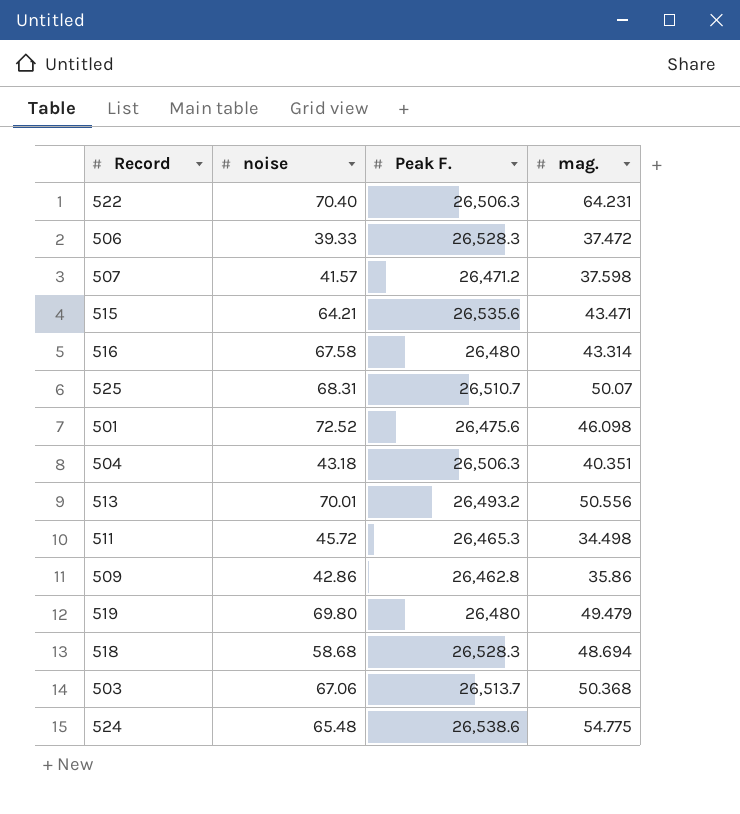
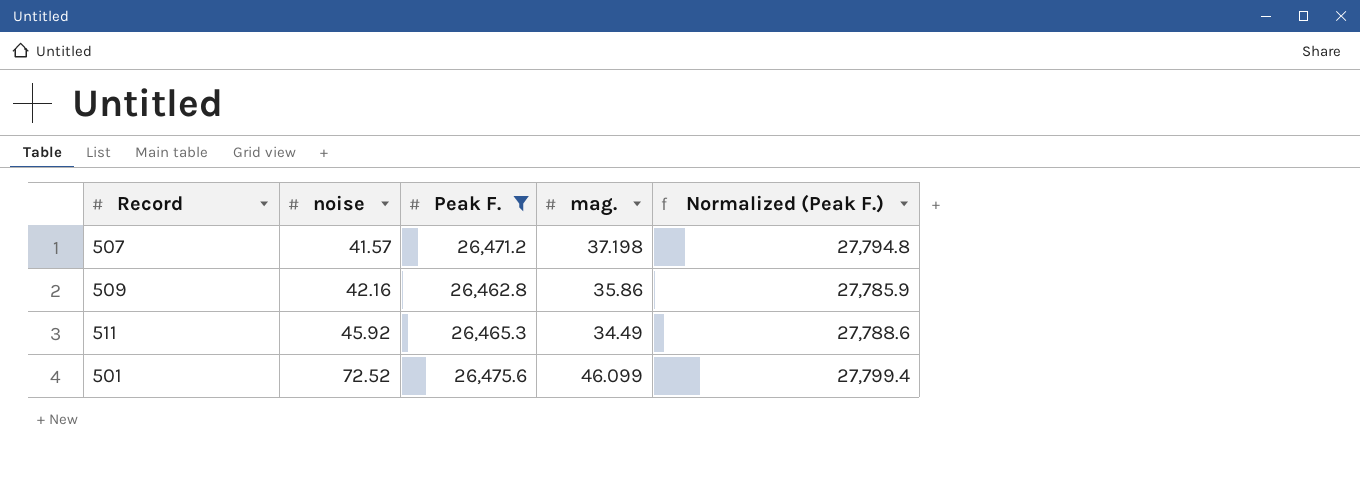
filter: none -> Peak F. <= 26,475.6
row order: none -> noise ascending
column Normalized (Peak F.) | formula: none -> [Peak F.] * 1.05
507 | mag.: 37.598 -> 37.198
509 | noise: 42.86 -> 42.16
511 | noise: 45.72 -> 45.92
511 | mag.: 34.498 -> 34.49
501 | mag.: 46.098 -> 46.099

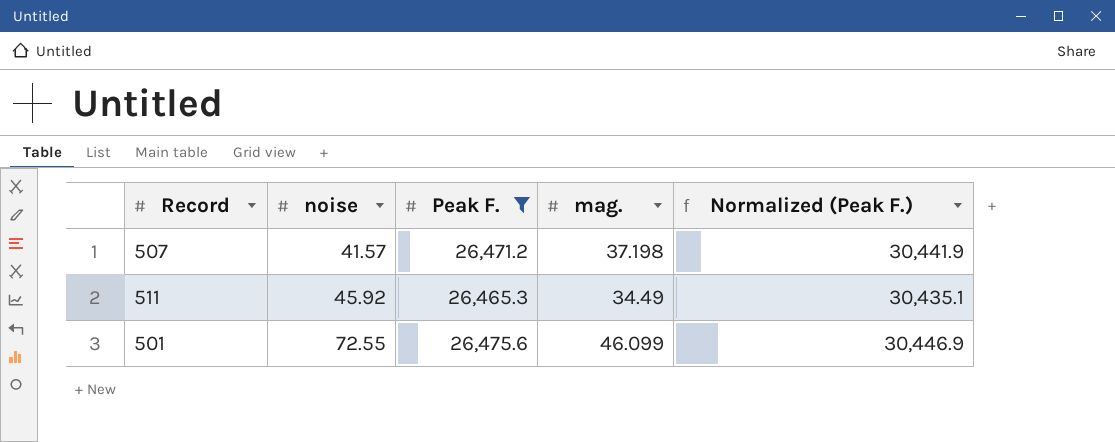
column Normalized (Peak F.) | formula: [Peak F.] * 1.05 -> [Peak F.] * 1.15
row 509: 42.16 | 26,462.8 | 35.86 | 27,785.9 -> none
501 | noise: 72.52 -> 72.55

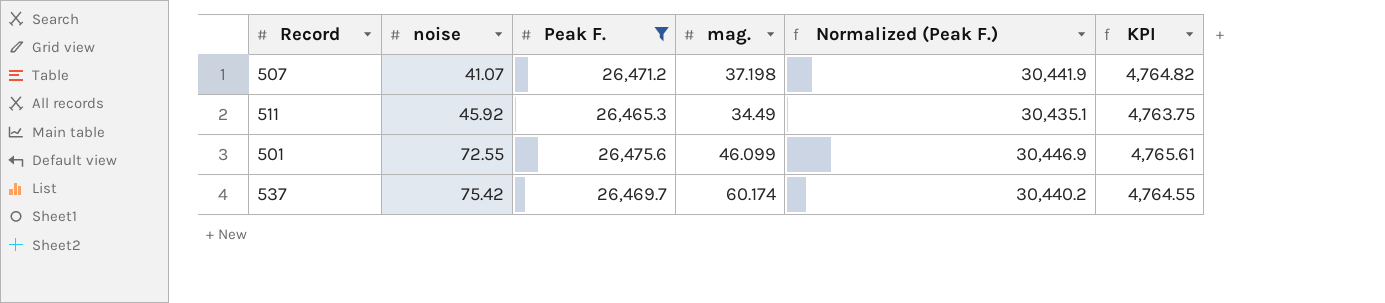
column KPI | formula: none -> [Peak F.] * 0.18
507 | noise: 41.57 -> 41.07
row 537: none -> 75.42 | 26,469.7 | 60.174 | 30,440.2 | 4,764.55

